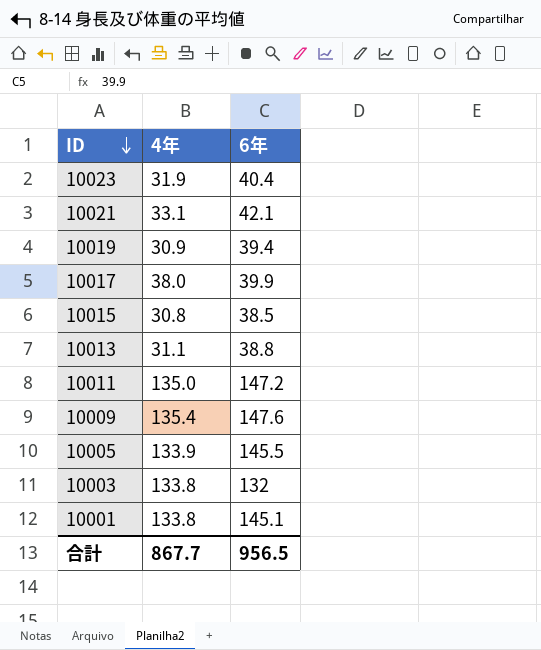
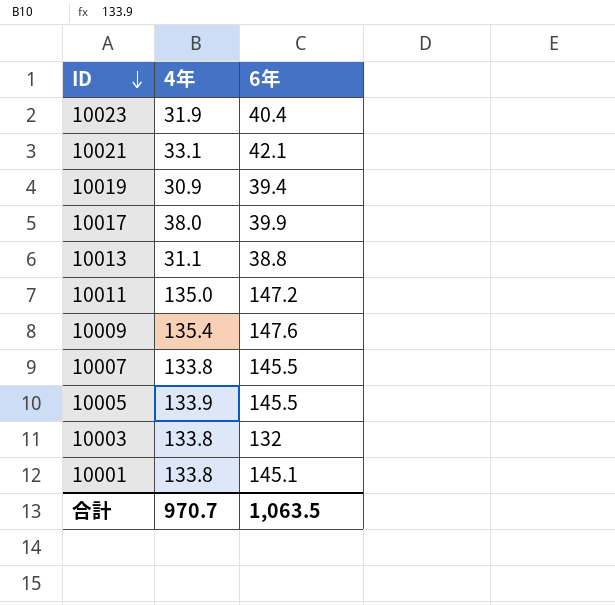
row 10015: 30.8 | 38.5 -> none
row 10007: none -> 133.8 | 145.5
合計 | 4年: 867.7 -> 970.7
合計 | 6年: 956.5 -> 1,063.5

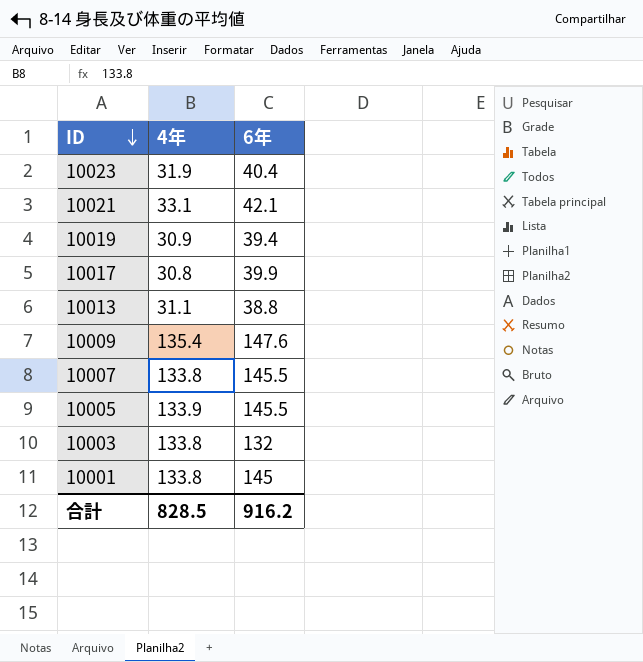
row 10011: 135.0 | 147.2 -> none
10017 | 4年: 38.0 -> 30.8
10001 | 6年: 145.1 -> 145
合計 | 4年: 970.7 -> 828.5
合計 | 6年: 1,063.5 -> 916.2

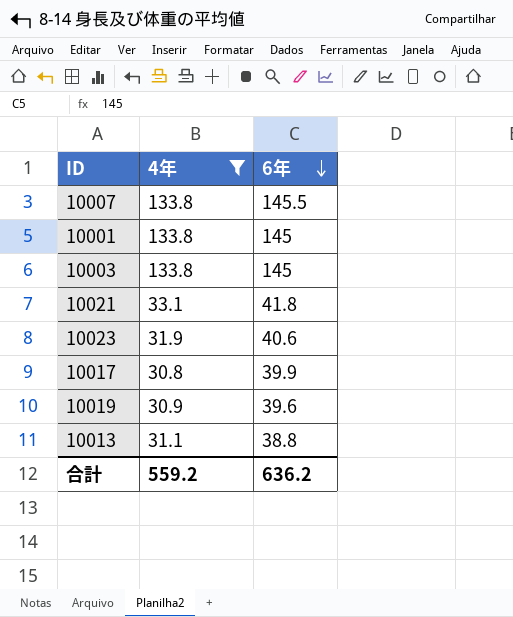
filter: none -> 4年 <= 133.8
row order: ID descending -> 6年 descending
10003 | 6年: 132 -> 145
10021 | 6年: 42.1 -> 41.8
10023 | 6年: 40.4 -> 40.6
10019 | 6年: 39.4 -> 39.6
合計 | 4年: 828.5 -> 559.2
合計 | 6年: 916.2 -> 636.2

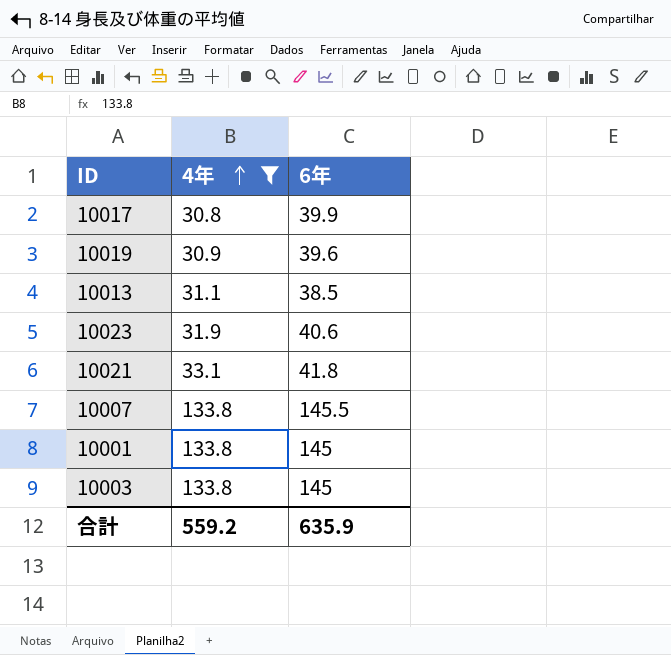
row order: 6年 descending -> 4年 ascending
10013 | 6年: 38.8 -> 38.5
合計 | 6年: 636.2 -> 635.9

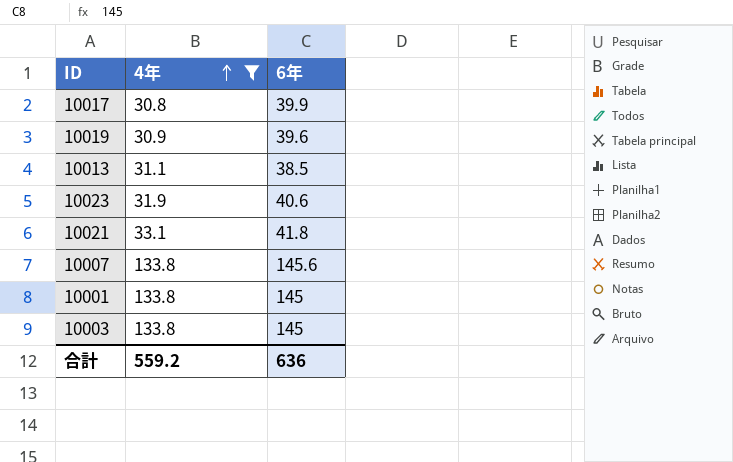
10007 | 6年: 145.5 -> 145.6
合計 | 6年: 635.9 -> 636

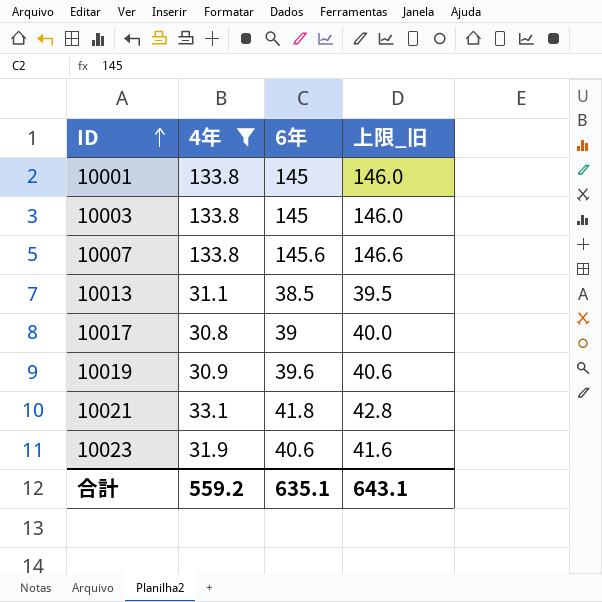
row order: 4年 ascending -> ID ascending
column 上限_旧 | formula: none -> [6年] + 1
10017 | 6年: 39.9 -> 39
合計 | 6年: 636 -> 635.1

